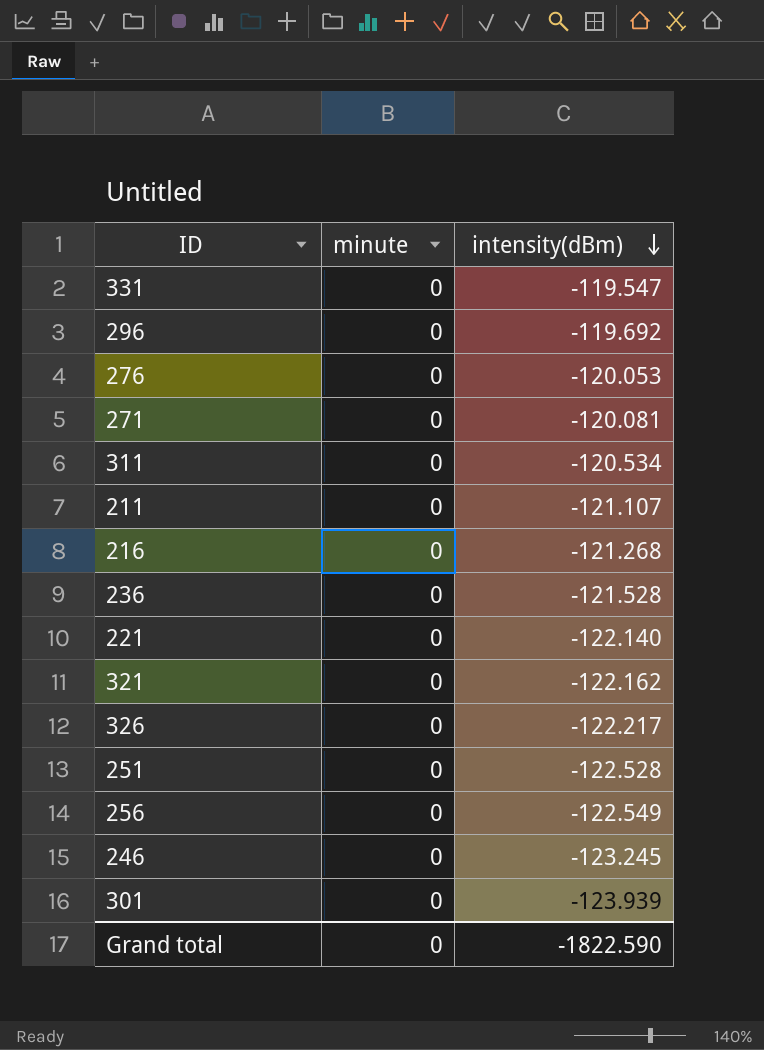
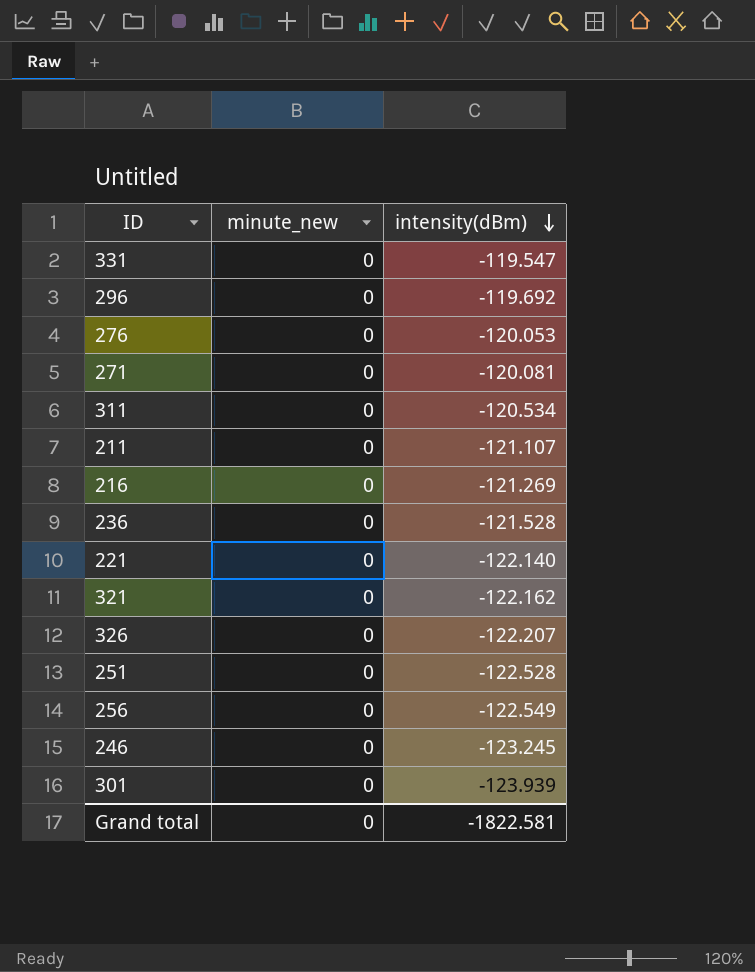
column name: minute -> minute_new
216 | intensity(dBm): -121.268 -> -121.269
326 | intensity(dBm): -122.217 -> -122.207
Grand total | intensity(dBm): -1822.590 -> -1822.581

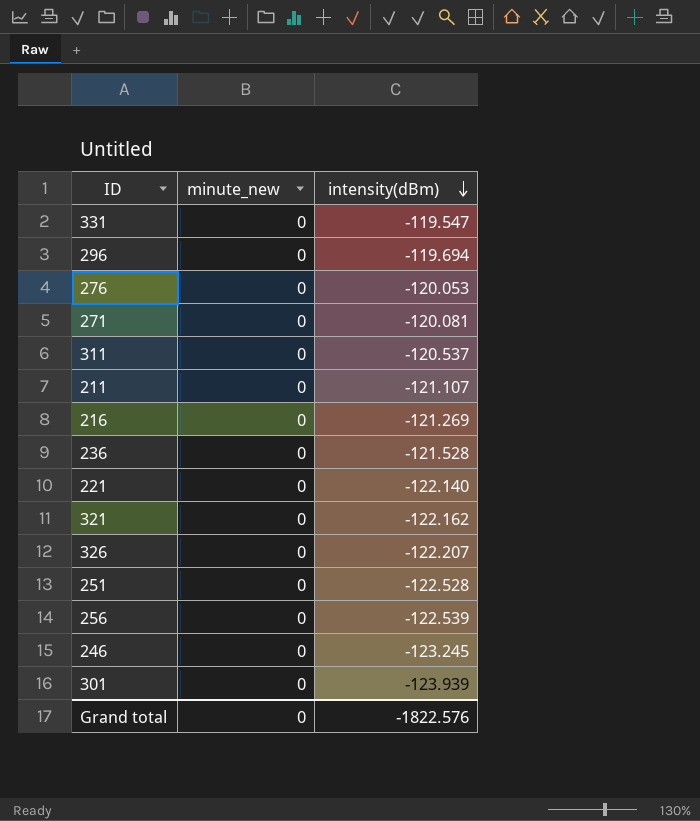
296 | intensity(dBm): -119.692 -> -119.694
311 | intensity(dBm): -120.534 -> -120.537
256 | intensity(dBm): -122.549 -> -122.539
Grand total | intensity(dBm): -1822.581 -> -1822.576

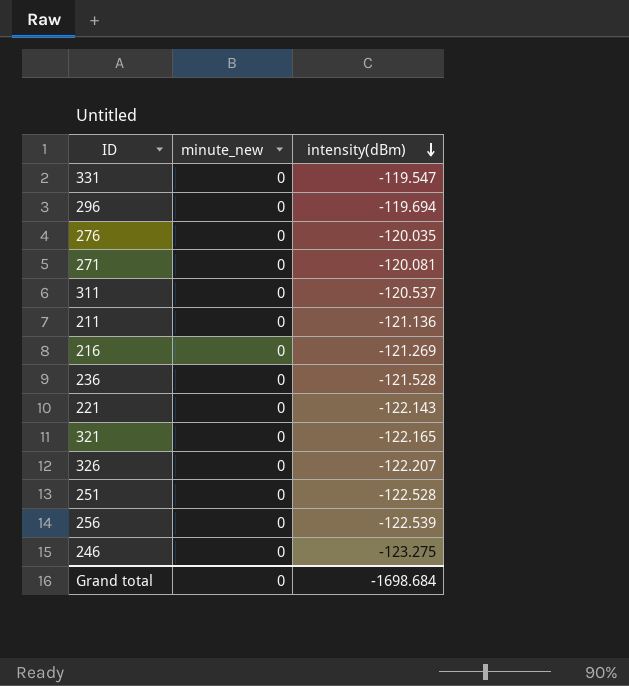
row 301: 0 | -123.939 -> none
276 | intensity(dBm): -120.053 -> -120.035
211 | intensity(dBm): -121.107 -> -121.136
221 | intensity(dBm): -122.140 -> -122.143
321 | intensity(dBm): -122.162 -> -122.165
246 | intensity(dBm): -123.245 -> -123.275
Grand total | intensity(dBm): -1822.576 -> -1698.684

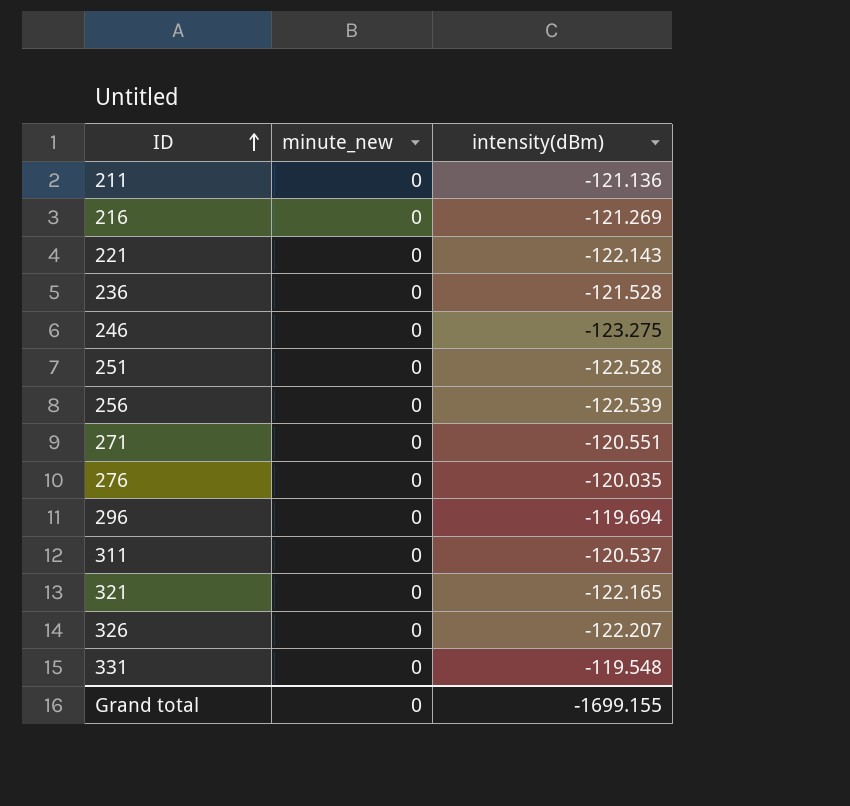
row order: intensity(dBm) descending -> ID ascending
271 | intensity(dBm): -120.081 -> -120.551
331 | intensity(dBm): -119.547 -> -119.548
Grand total | intensity(dBm): -1698.684 -> -1699.155

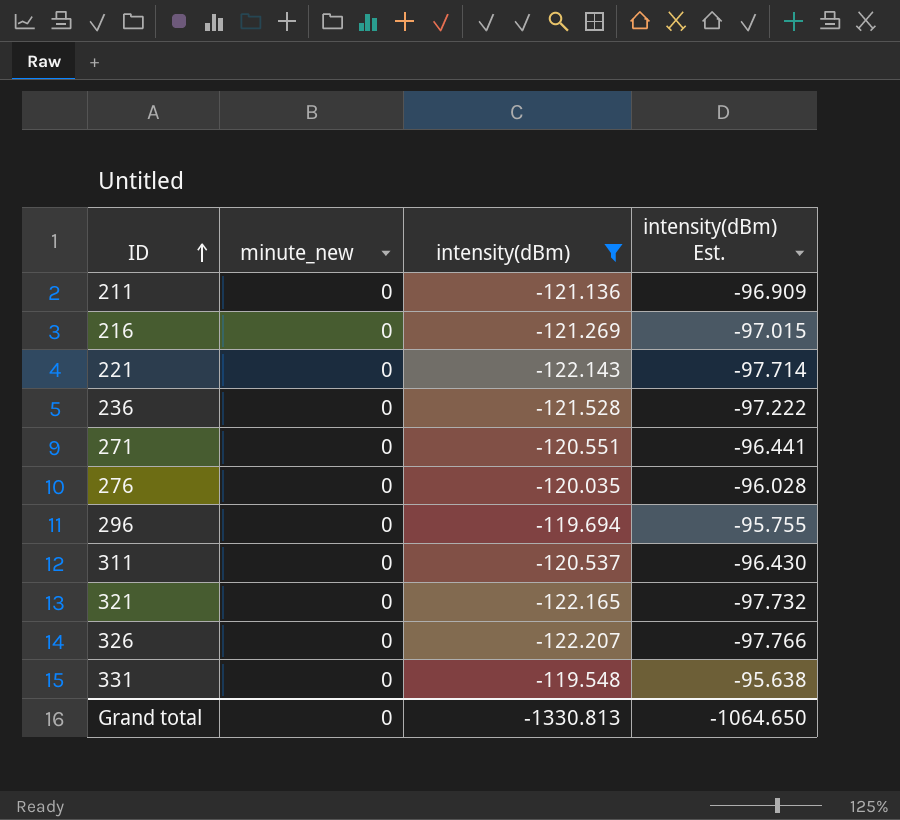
filter: none -> intensity(dBm) >= -122.207
column intensity(dBm) Est. | formula: none -> [intensity(dBm)] * 0.8
Grand total | intensity(dBm): -1699.155 -> -1330.813

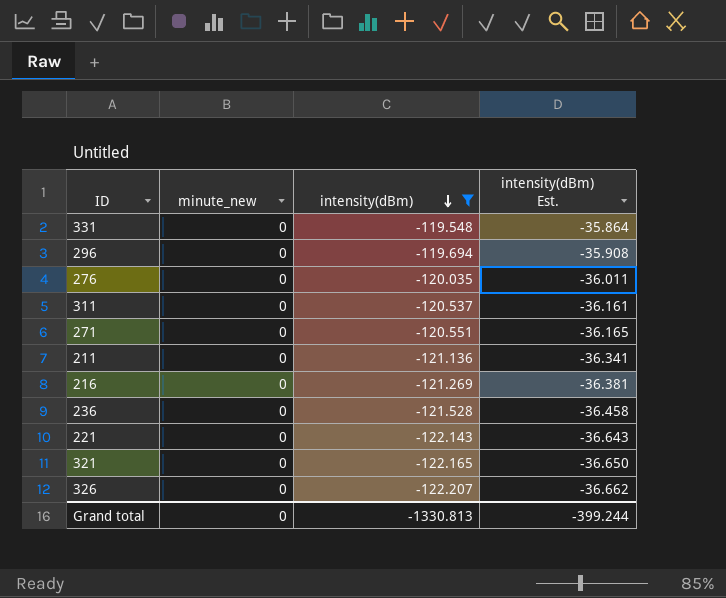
row order: ID ascending -> intensity(dBm) descending
column intensity(dBm) Est. | formula: [intensity(dBm)] * 0.8 -> [intensity(dBm)] * 0.3
Grand total | intensity(dBm) Est.: -1064.650 -> -399.244

